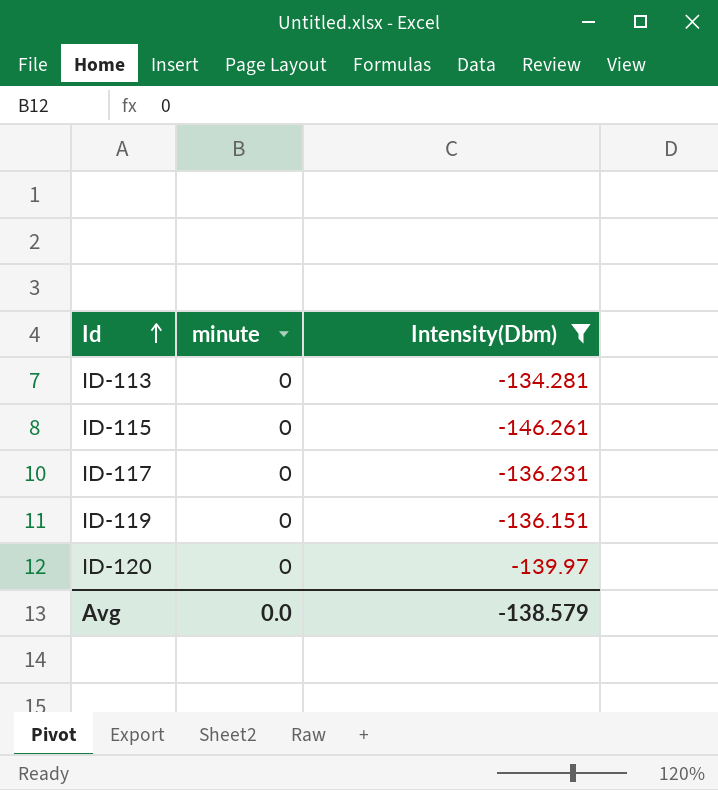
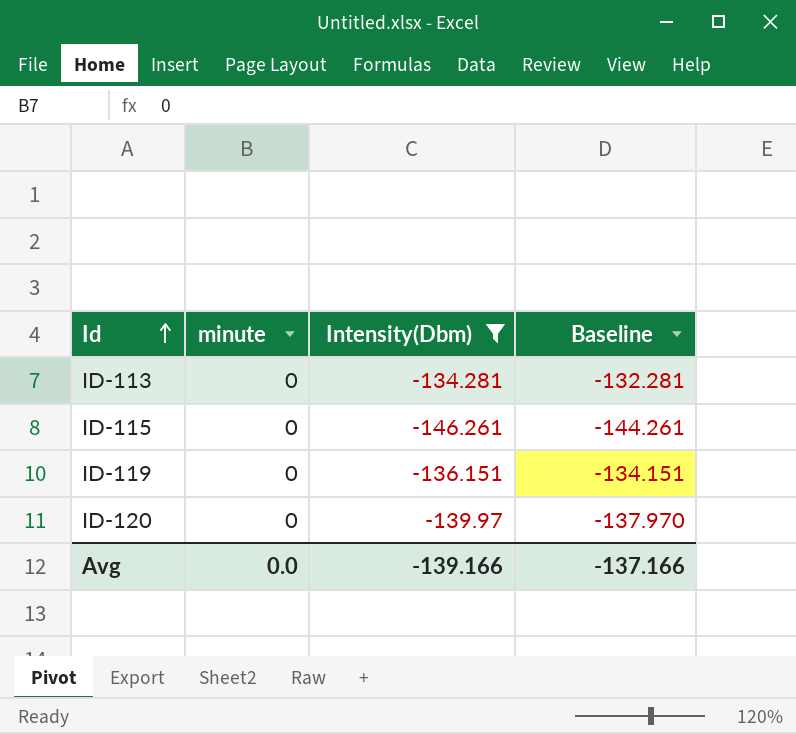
column Baseline | formula: none -> [Intensity(Dbm)] + 2
row ID-117: 0 | -136.231 -> none
Avg | Intensity(Dbm): -138.579 -> -139.166

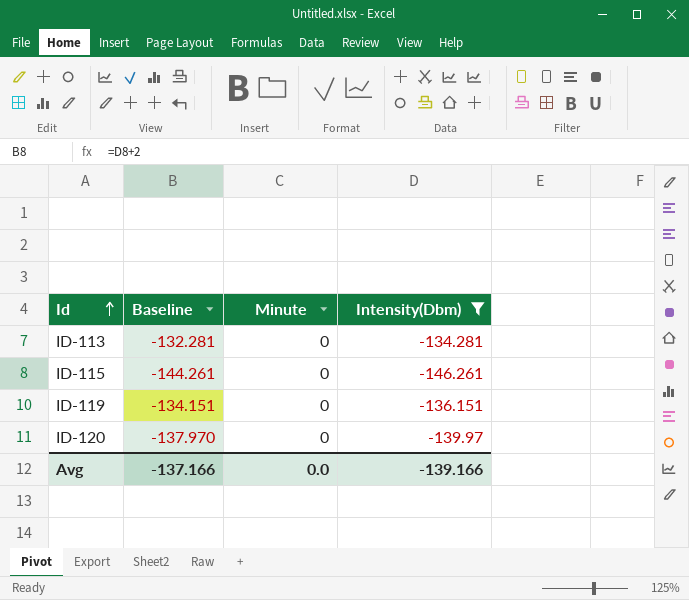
column Baseline | position: 4 -> 2
column name: minute -> Minute

